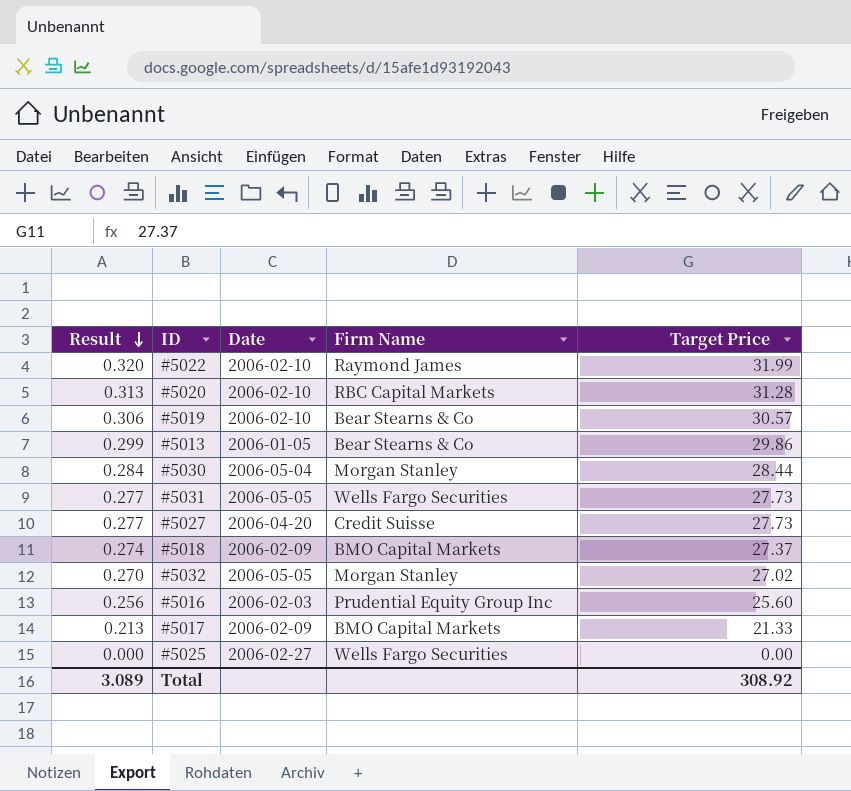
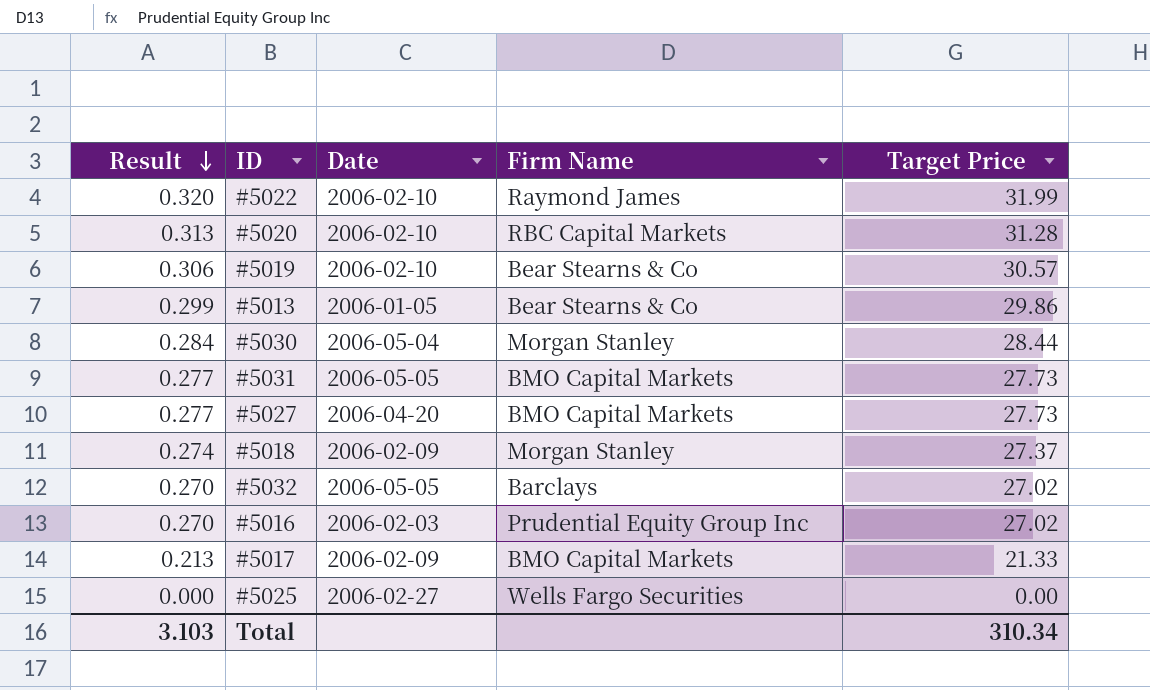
#5031 | Firm Name: Wells Fargo Securities -> BMO Capital Markets
#5027 | Firm Name: Credit Suisse -> BMO Capital Markets
#5018 | Firm Name: BMO Capital Markets -> Morgan Stanley
#5032 | Firm Name: Morgan Stanley -> Barclays
#5016 | Result: 0.256 -> 0.270
#5016 | Target Price: 25.60 -> 27.02
Total | Result: 3.089 -> 3.103
Total | Target Price: 308.92 -> 310.34

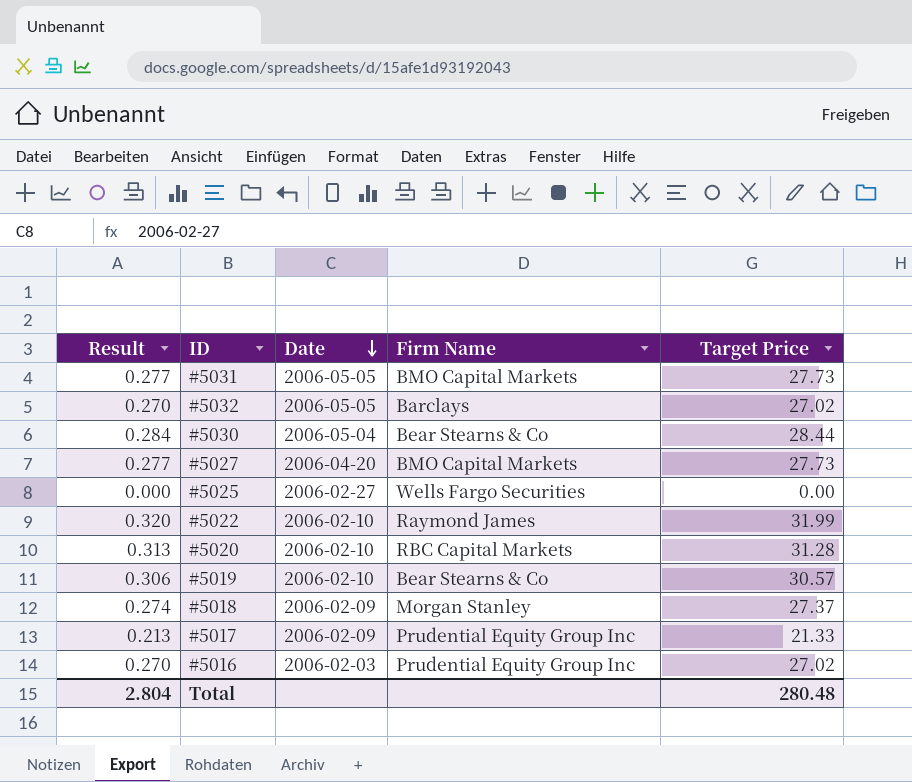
row order: Result descending -> Date descending
row #5013: 0.299 | 2006-01-05 | Bear Stearns & Co | 29.86 -> none
#5030 | Firm Name: Morgan Stanley -> Bear Stearns & Co
#5017 | Firm Name: BMO Capital Markets -> Prudential Equity Group Inc
Total | Result: 3.103 -> 2.804
Total | Target Price: 310.34 -> 280.48

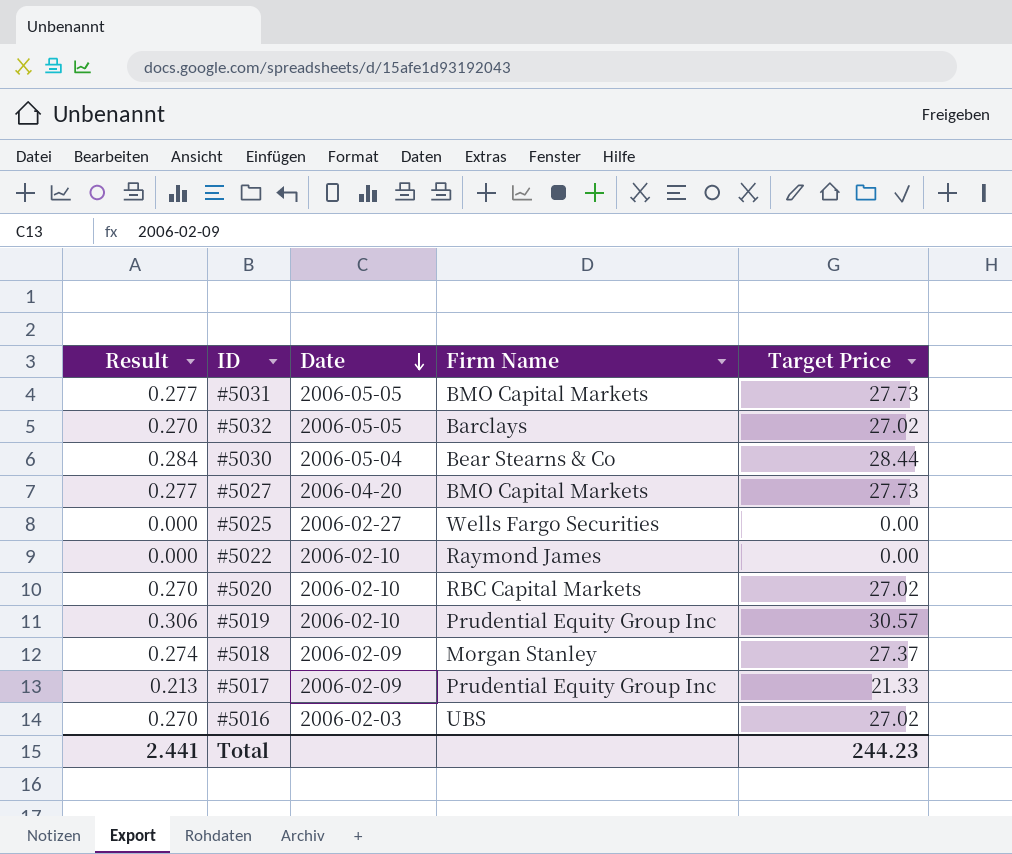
#5022 | Result: 0.320 -> 0.000
#5022 | Target Price: 31.99 -> 0.00
#5020 | Result: 0.313 -> 0.270
#5020 | Target Price: 31.28 -> 27.02
#5019 | Firm Name: Bear Stearns & Co -> Prudential Equity Group Inc
#5016 | Firm Name: Prudential Equity Group Inc -> UBS
Total | Result: 2.804 -> 2.441
Total | Target Price: 280.48 -> 244.23

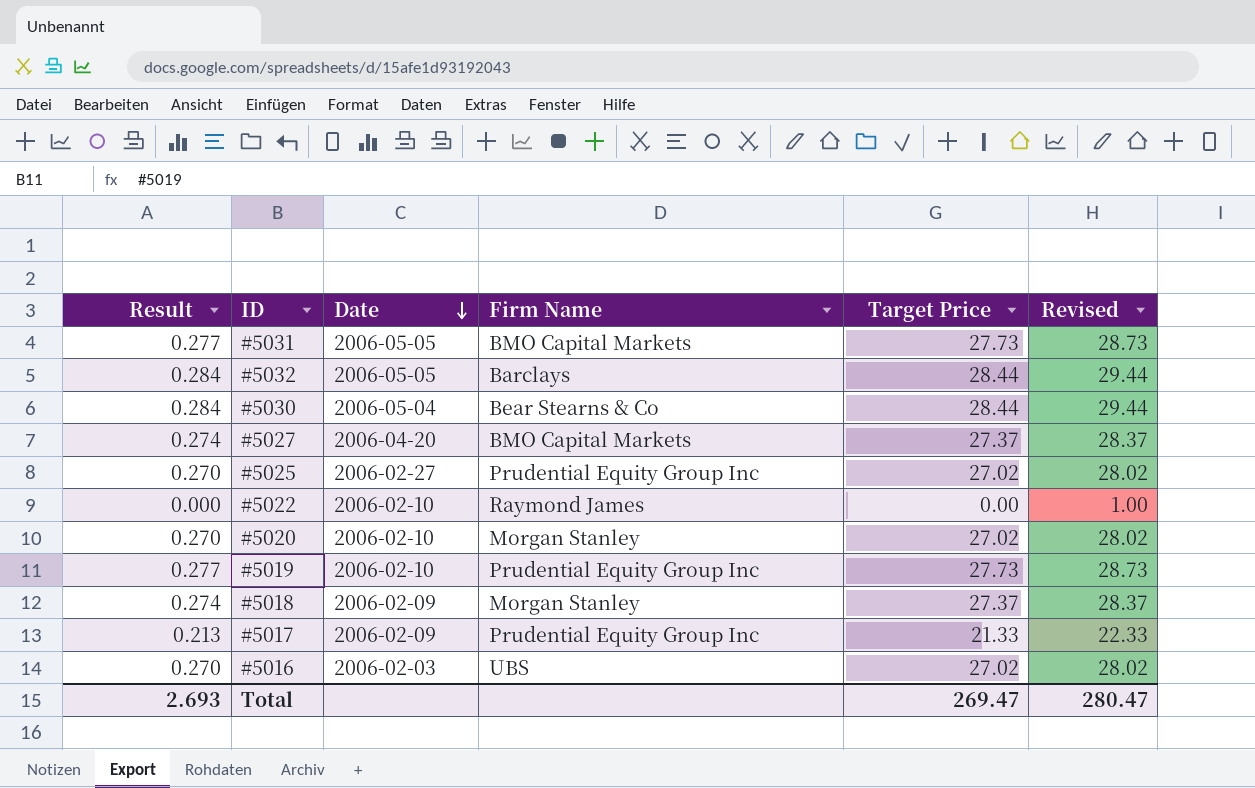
column Revised | formula: none -> [Target Price] + 1
#5032 | Result: 0.270 -> 0.284
#5032 | Target Price: 27.02 -> 28.44
#5027 | Result: 0.277 -> 0.274
#5027 | Target Price: 27.73 -> 27.37
#5025 | Result: 0.000 -> 0.270
#5025 | Firm Name: Wells Fargo Securities -> Prudential Equity Group Inc
#5025 | Target Price: 0.00 -> 27.02
#5020 | Firm Name: RBC Capital Markets -> Morgan Stanley
#5019 | Result: 0.306 -> 0.277
#5019 | Target Price: 30.57 -> 27.73
Total | Result: 2.441 -> 2.693
Total | Target Price: 244.23 -> 269.47

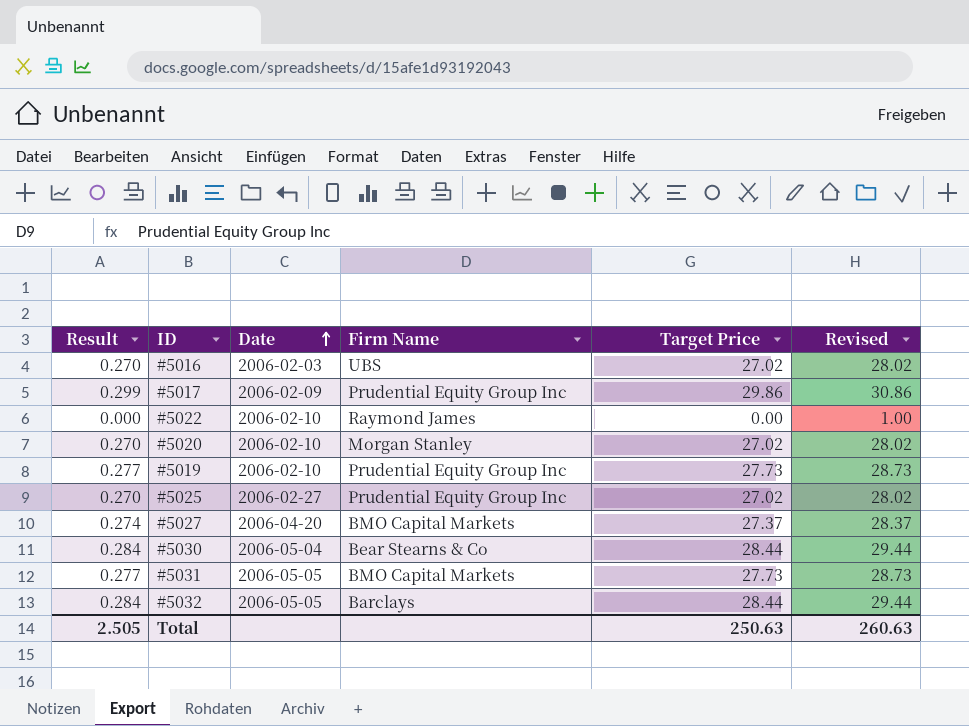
row order: Date descending -> Date ascending
row #5018: 0.274 | 2006-02-09 | Morgan Stanley | 27.37 | 28.37 -> none
#5017 | Result: 0.213 -> 0.299
#5017 | Target Price: 21.33 -> 29.86
#5017 | Revised: 22.33 -> 30.86
Total | Result: 2.693 -> 2.505
Total | Target Price: 269.47 -> 250.63
Total | Revised: 280.47 -> 260.63

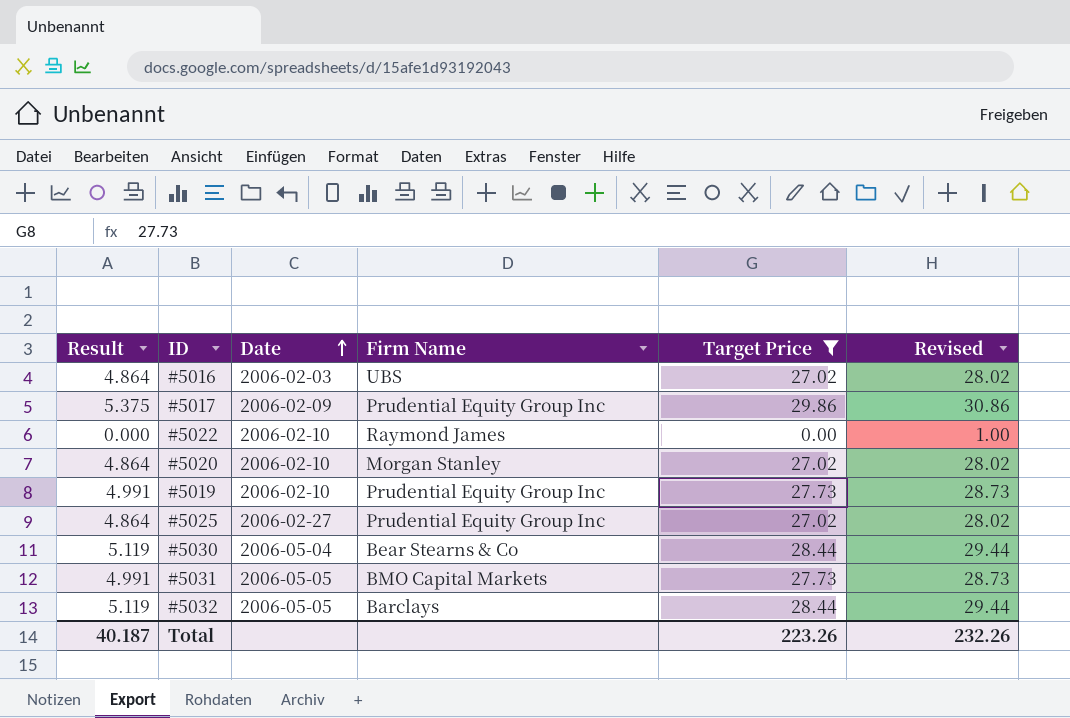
filter: none -> Target Price != 27.37
column Result | formula: [Target Price] * 0.01 -> [Target Price] * 0.18
Total | Result: 2.505 -> 40.187
Total | Target Price: 250.63 -> 223.26
Total | Revised: 260.63 -> 232.26

